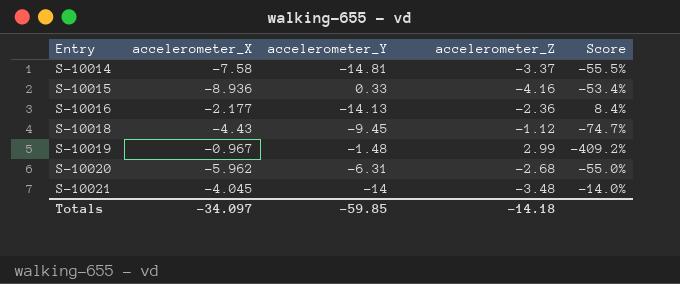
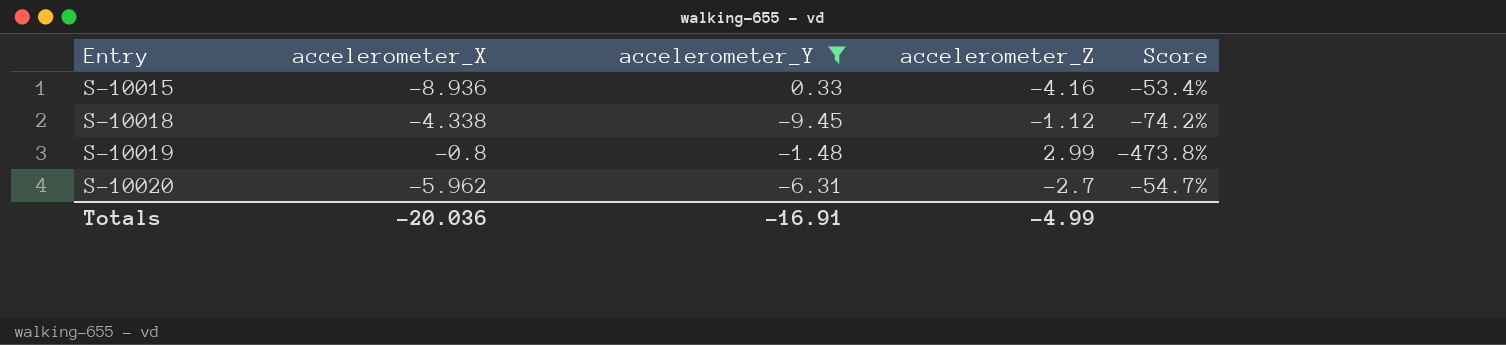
filter: none -> accelerometer_Y >= -9.45
S-10018 | accelerometer_X: -4.43 -> -4.338
S-10018 | Score: -74.7% -> -74.2%
S-10019 | accelerometer_X: -0.967 -> -0.8
S-10019 | Score: -409.2% -> -473.8%
S-10020 | accelerometer_Z: -2.68 -> -2.7
S-10020 | Score: -55.0% -> -54.7%
Totals | accelerometer_X: -34.097 -> -20.036
Totals | accelerometer_Y: -59.85 -> -16.91
Totals | accelerometer_Z: -14.18 -> -4.99

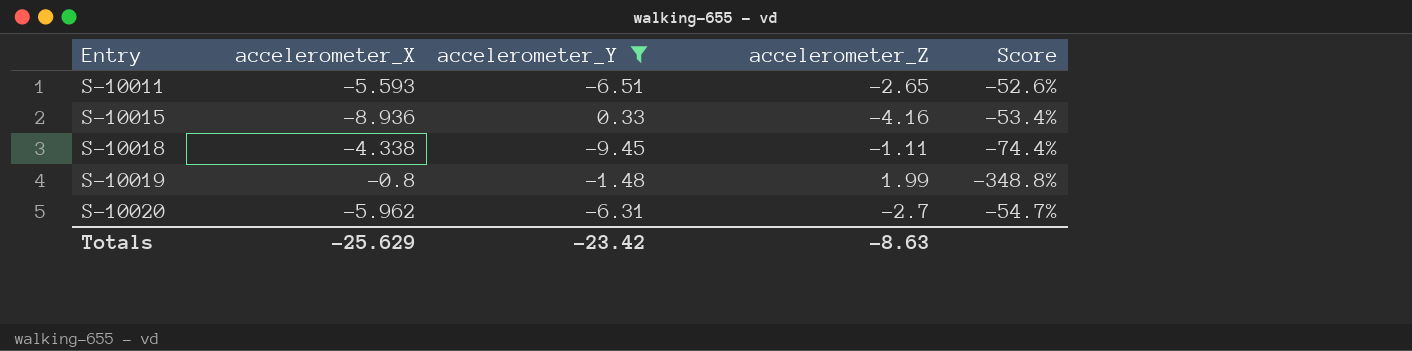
row S-10011: none -> -5.593 | -6.51 | -2.65 | -52.6%
S-10018 | accelerometer_Z: -1.12 -> -1.11
S-10018 | Score: -74.2% -> -74.4%
S-10019 | accelerometer_Z: 2.99 -> 1.99
S-10019 | Score: -473.8% -> -348.8%
Totals | accelerometer_X: -20.036 -> -25.629
Totals | accelerometer_Y: -16.91 -> -23.42
Totals | accelerometer_Z: -4.99 -> -8.63

